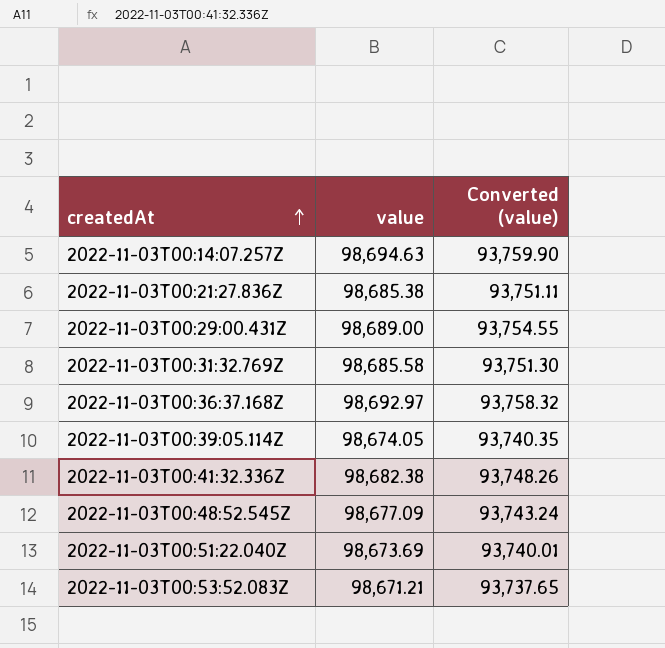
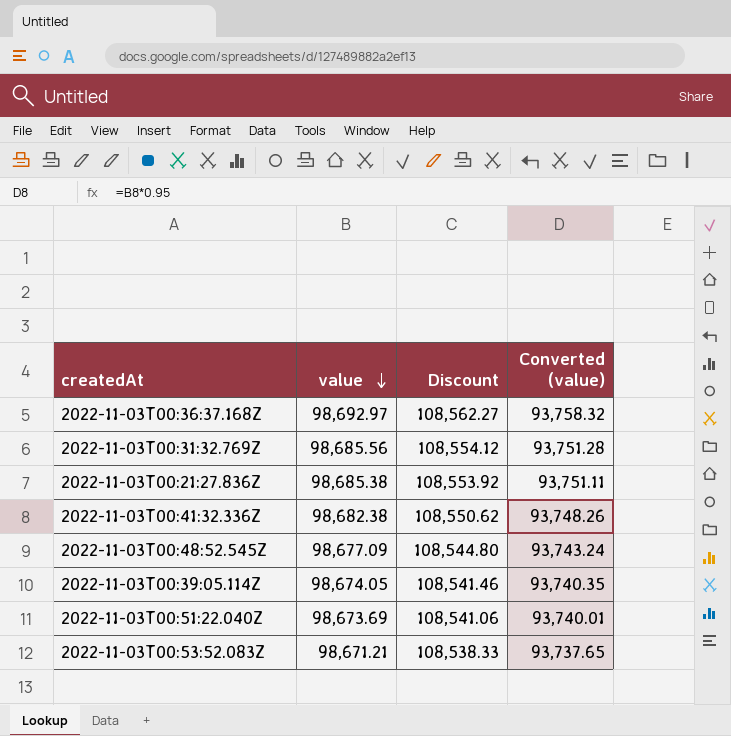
row order: createdAt ascending -> value descending
column Discount | formula: none -> [value] * 1.1
row 2022-11-03T00:14:07.257Z: 98,694.63 | 93,759.90 -> none
row 2022-11-03T00:29:00.431Z: 98,689.00 | 93,754.55 -> none
2022-11-03T00:31:32.769Z | value: 98,685.58 -> 98,685.56
2022-11-03T00:31:32.769Z | Converted (value): 93,751.30 -> 93,751.28

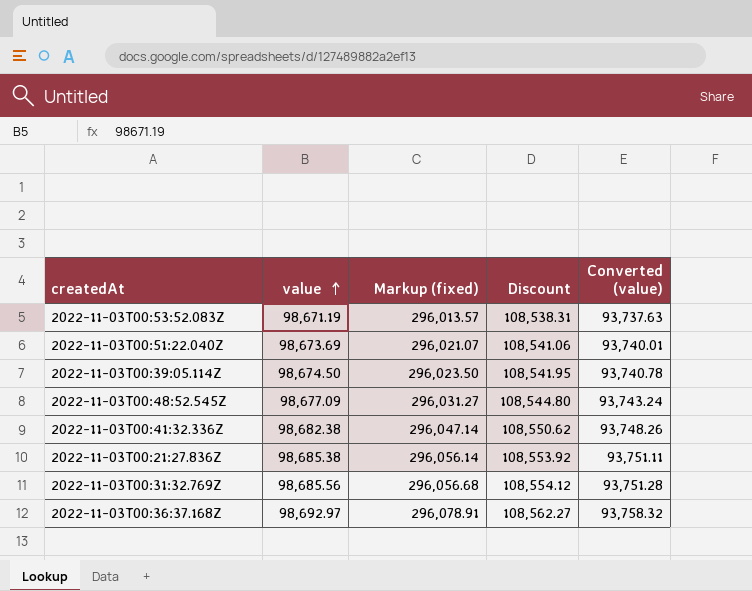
row order: value descending -> value ascending
column Markup (fixed) | formula: none -> [value] * 3
2022-11-03T00:53:52.083Z | value: 98,671.21 -> 98,671.19
2022-11-03T00:53:52.083Z | Discount: 108,538.33 -> 108,538.31
2022-11-03T00:53:52.083Z | Converted (value): 93,737.65 -> 93,737.63
2022-11-03T00:39:05.114Z | value: 98,674.05 -> 98,674.50
2022-11-03T00:39:05.114Z | Discount: 108,541.46 -> 108,541.95
2022-11-03T00:39:05.114Z | Converted (value): 93,740.35 -> 93,740.78

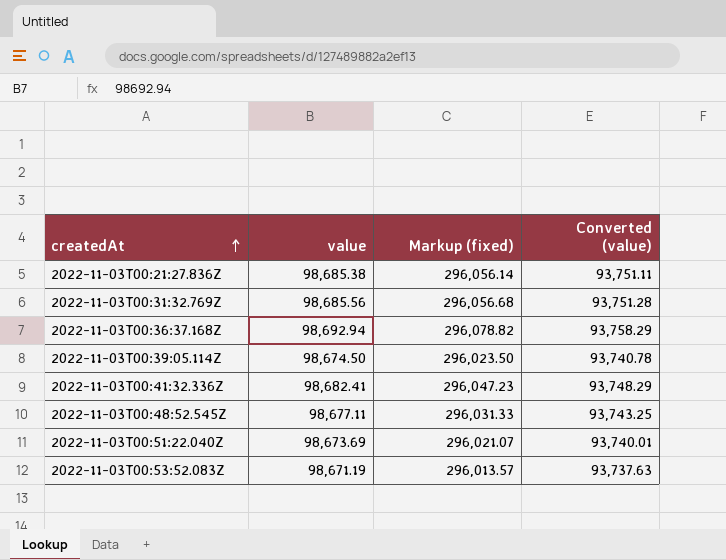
row order: value ascending -> createdAt ascending
column Discount | formula: [value] * 1.1 -> none
2022-11-03T00:36:37.168Z | value: 98,692.97 -> 98,692.94
2022-11-03T00:36:37.168Z | Markup (fixed): 296,078.91 -> 296,078.82
2022-11-03T00:36:37.168Z | Converted (value): 93,758.32 -> 93,758.29
2022-11-03T00:41:32.336Z | value: 98,682.38 -> 98,682.41
2022-11-03T00:41:32.336Z | Markup (fixed): 296,047.14 -> 296,047.23
2022-11-03T00:41:32.336Z | Converted (value): 93,748.26 -> 93,748.29
2022-11-03T00:48:52.545Z | value: 98,677.09 -> 98,677.11
2022-11-03T00:48:52.545Z | Markup (fixed): 296,031.27 -> 296,031.33
2022-11-03T00:48:52.545Z | Converted (value): 93,743.24 -> 93,743.25

